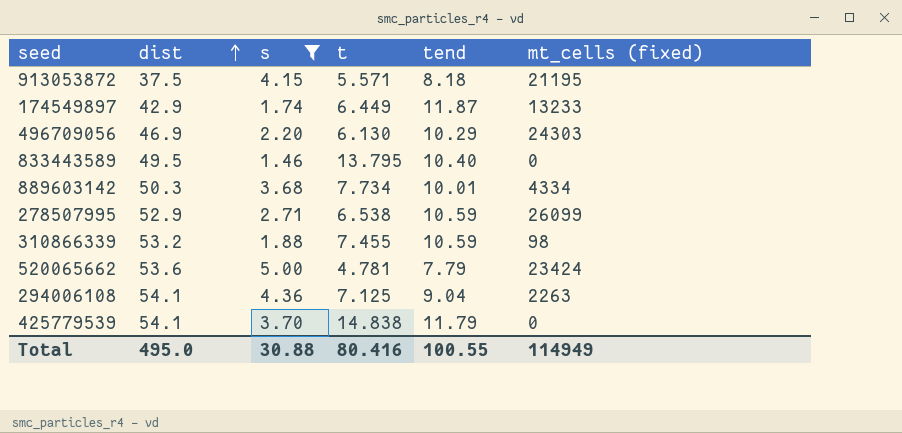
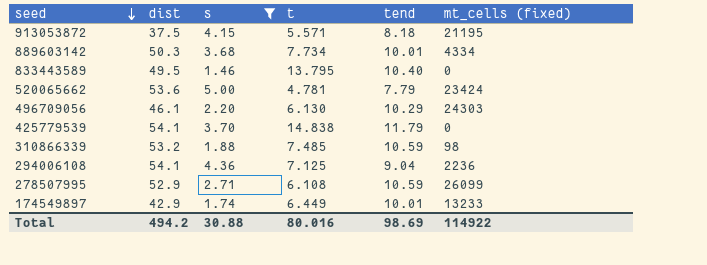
row order: dist ascending -> seed descending
496709056 | dist: 46.9 -> 46.1
310866339 | t: 7.455 -> 7.485
294006108 | mt_cells (fixed): 2263 -> 2236
278507995 | t: 6.538 -> 6.108
174549897 | tend: 11.87 -> 10.01
Total | dist: 495.0 -> 494.2
Total | t: 80.416 -> 80.016
Total | tend: 100.55 -> 98.69
Total | mt_cells (fixed): 114949 -> 114922

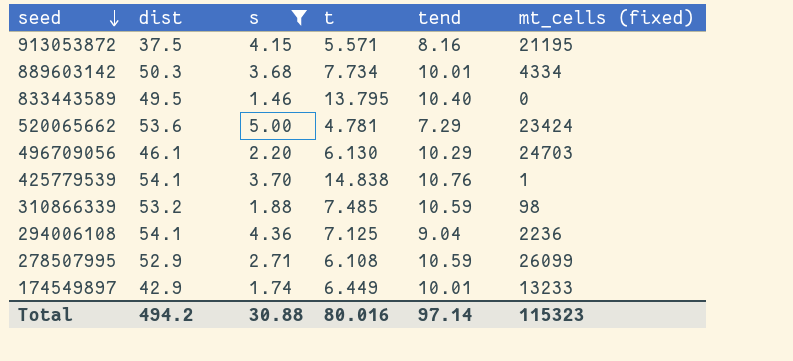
913053872 | tend: 8.18 -> 8.16
520065662 | tend: 7.79 -> 7.29
496709056 | mt_cells (fixed): 24303 -> 24703
425779539 | tend: 11.79 -> 10.76
425779539 | mt_cells (fixed): 0 -> 1
Total | tend: 98.69 -> 97.14
Total | mt_cells (fixed): 114922 -> 115323

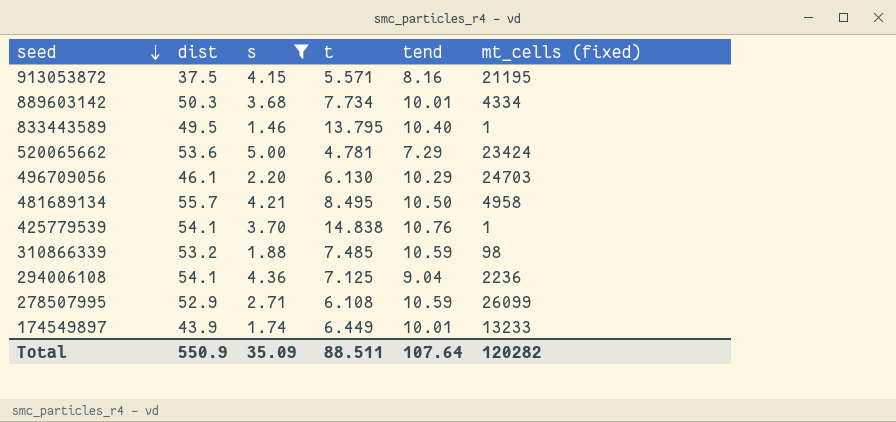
833443589 | mt_cells (fixed): 0 -> 1
row 481689134: none -> 55.7 | 4.21 | 8.495 | 10.50 | 4958
174549897 | dist: 42.9 -> 43.9
Total | dist: 494.2 -> 550.9
Total | s: 30.88 -> 35.09
Total | t: 80.016 -> 88.511
Total | tend: 97.14 -> 107.64
Total | mt_cells (fixed): 115323 -> 120282

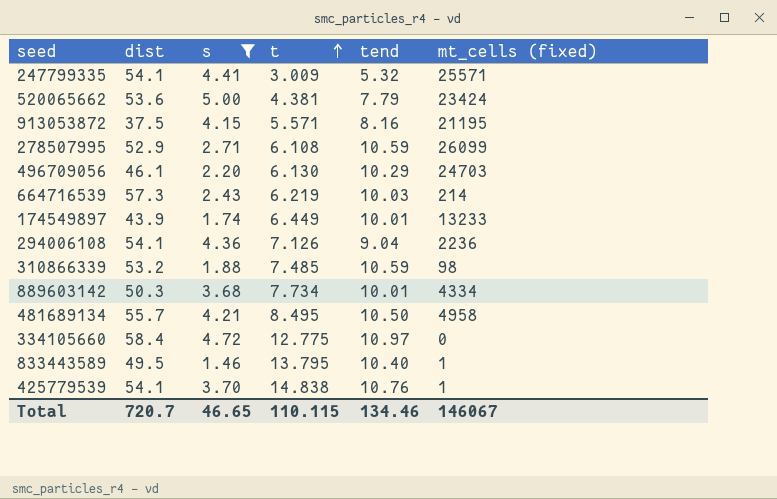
row order: seed descending -> t ascending
row 247799335: none -> 54.1 | 4.41 | 3.009 | 5.32 | 25571
520065662 | t: 4.781 -> 4.381
520065662 | tend: 7.29 -> 7.79
row 664716539: none -> 57.3 | 2.43 | 6.219 | 10.03 | 214
294006108 | t: 7.125 -> 7.126
row 334105660: none -> 58.4 | 4.72 | 12.775 | 10.97 | 0
Total | dist: 550.9 -> 720.7
Total | s: 35.09 -> 46.65
Total | t: 88.511 -> 110.115
Total | tend: 107.64 -> 134.46
Total | mt_cells (fixed): 120282 -> 146067

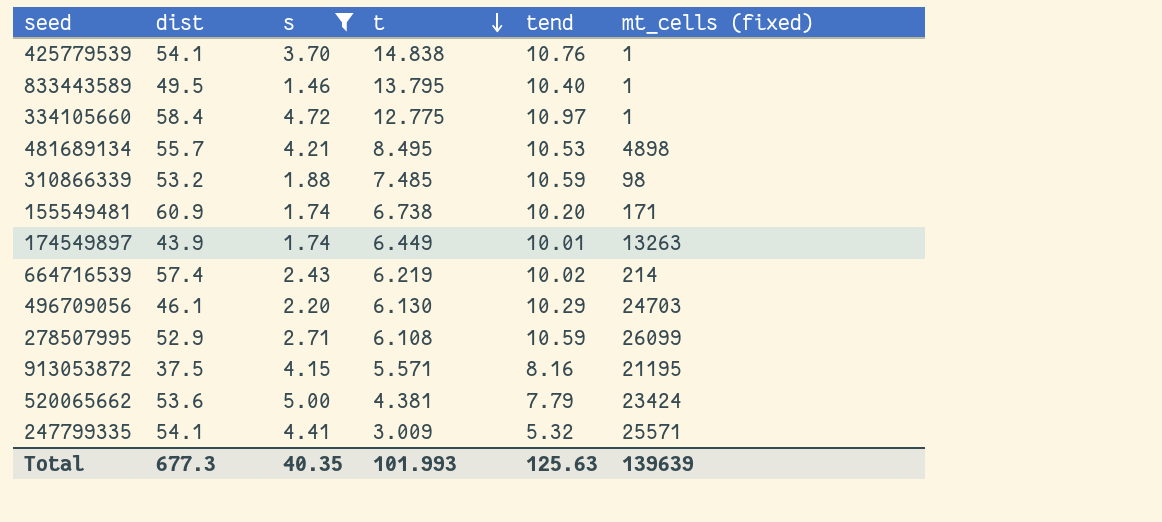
row order: t ascending -> t descending
row 294006108: 54.1 | 4.36 | 7.126 | 9.04 | 2236 -> none
row 889603142: 50.3 | 3.68 | 7.734 | 10.01 | 4334 -> none
334105660 | mt_cells (fixed): 0 -> 1
481689134 | tend: 10.50 -> 10.53
481689134 | mt_cells (fixed): 4958 -> 4898
row 155549481: none -> 60.9 | 1.74 | 6.738 | 10.20 | 171
174549897 | mt_cells (fixed): 13233 -> 13263
664716539 | dist: 57.3 -> 57.4
664716539 | tend: 10.03 -> 10.02
Total | dist: 720.7 -> 677.3
Total | s: 46.65 -> 40.35
Total | t: 110.115 -> 101.993
Total | tend: 134.46 -> 125.63
Total | mt_cells (fixed): 146067 -> 139639

